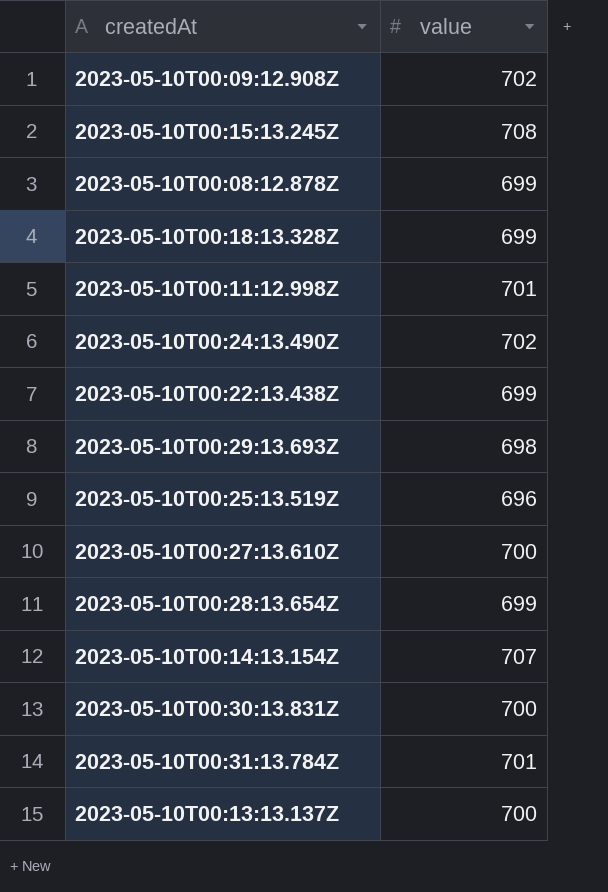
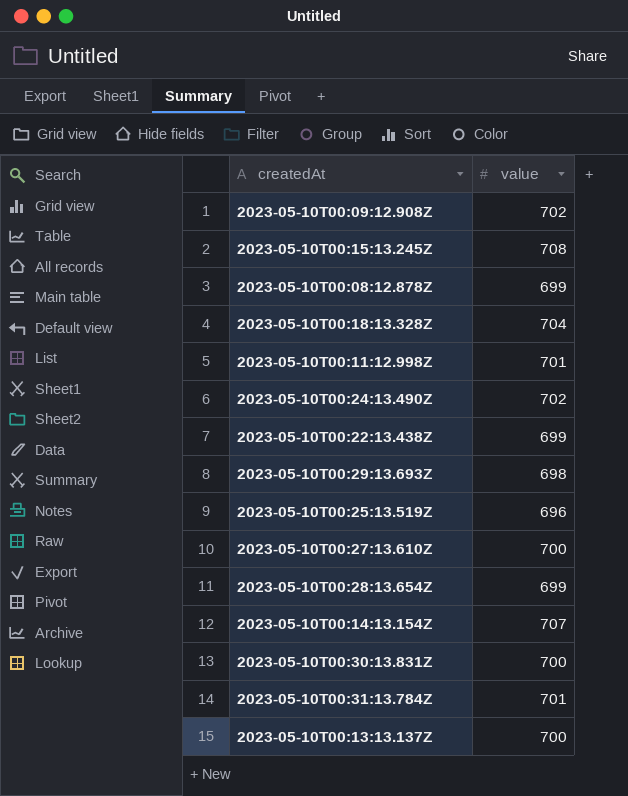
2023-05-10T00:18:13.328Z | value: 699 -> 704

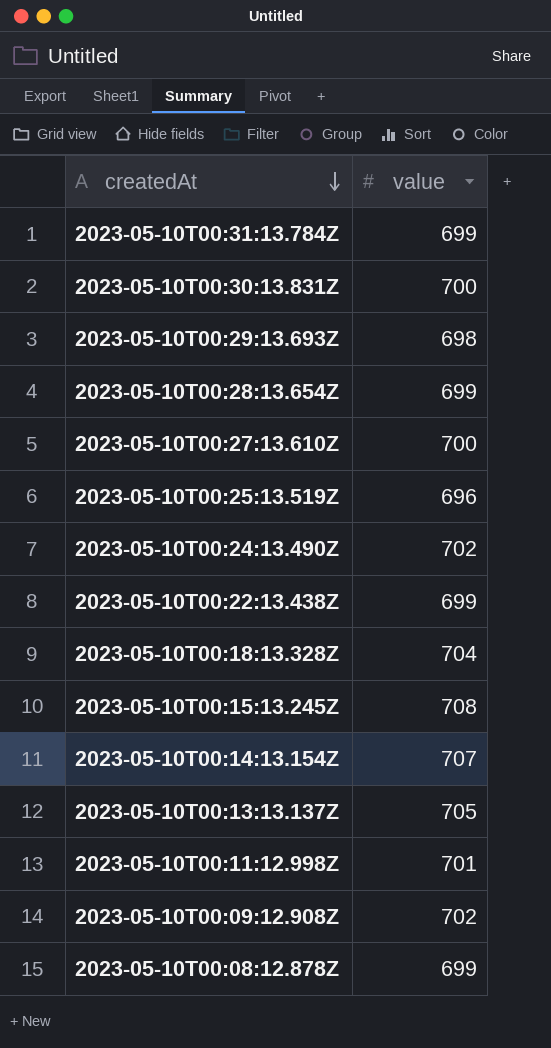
row order: none -> createdAt descending
2023-05-10T00:31:13.784Z | value: 701 -> 699
2023-05-10T00:13:13.137Z | value: 700 -> 705

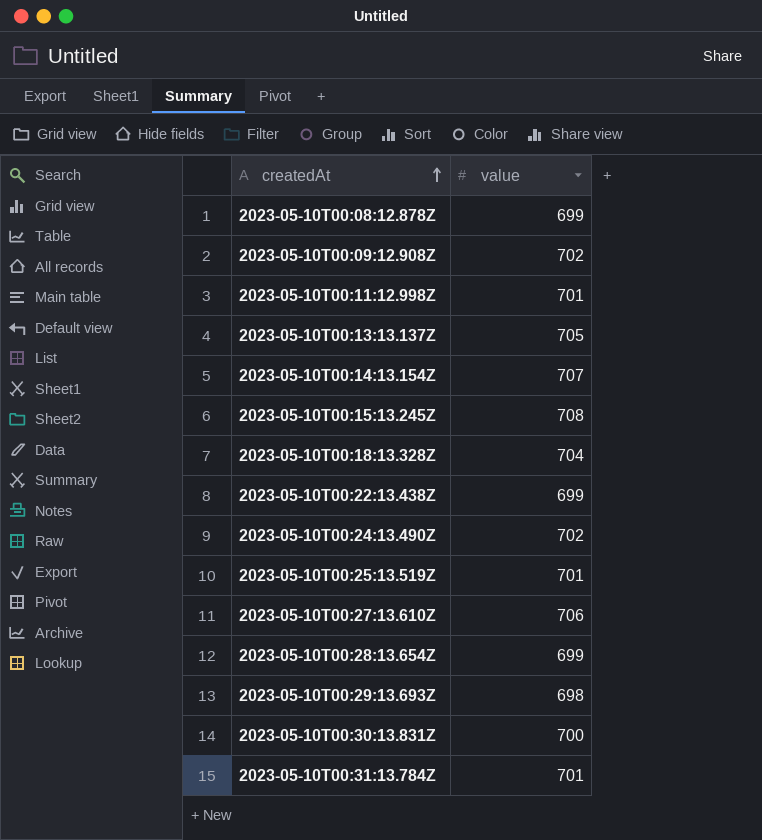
row order: createdAt descending -> createdAt ascending
2023-05-10T00:25:13.519Z | value: 696 -> 701
2023-05-10T00:27:13.610Z | value: 700 -> 706
2023-05-10T00:31:13.784Z | value: 699 -> 701

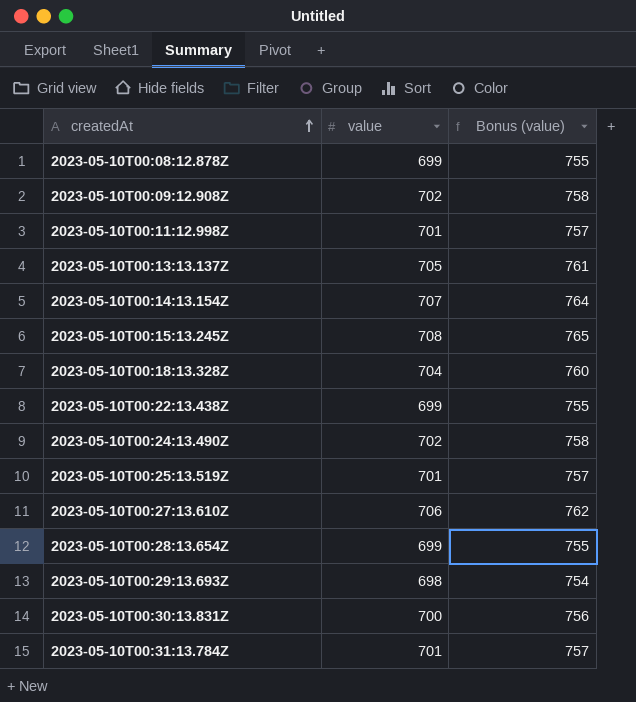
column Bonus (value) | formula: none -> [value] * 1.08

